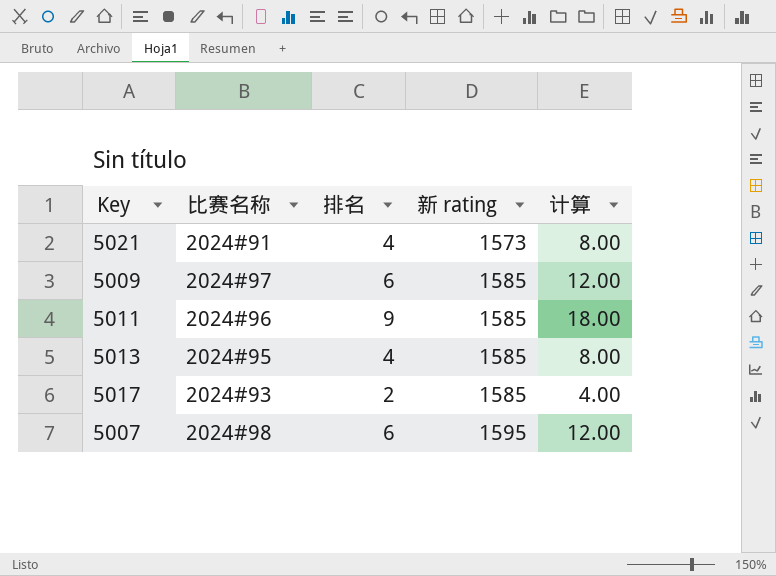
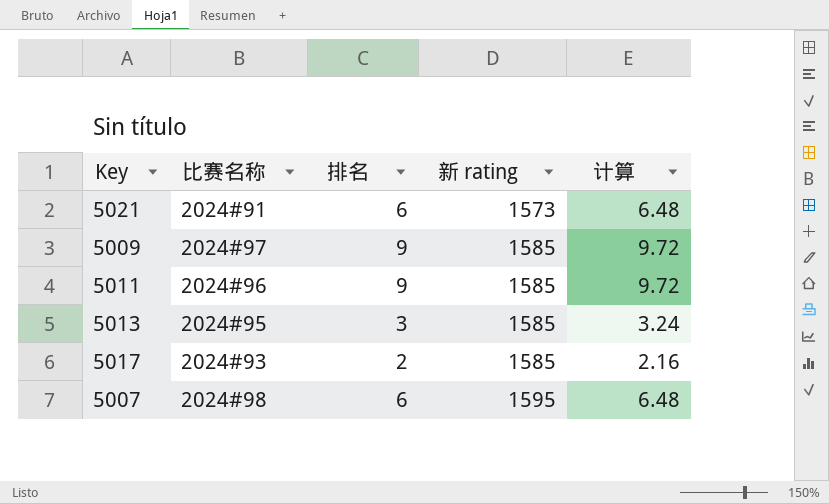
column 计算 | formula: [排名] * 2 -> [排名] * 1.08
5021 | 排名: 4 -> 6
5009 | 排名: 6 -> 9
5013 | 排名: 4 -> 3

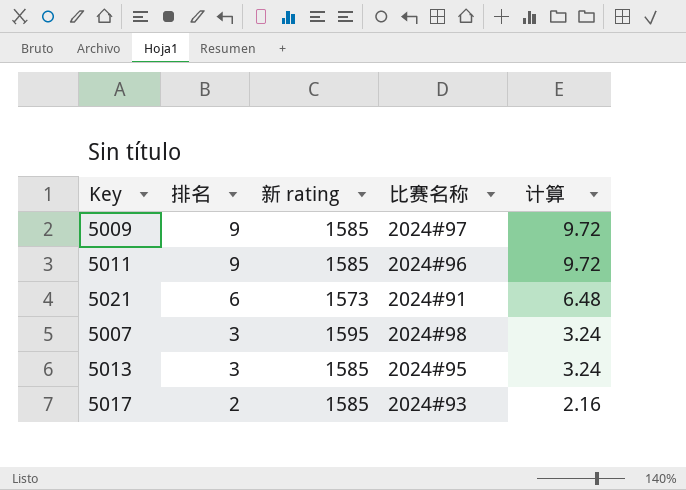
row order: 新 rating ascending -> 排名 descending
column 比赛名称 | position: 2 -> 4
5007 | 排名: 6 -> 3
5007 | 计算: 6.48 -> 3.24

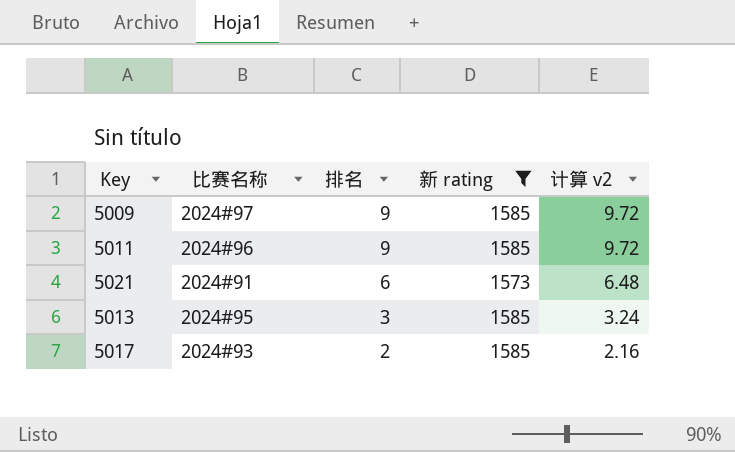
filter: none -> 新 rating != 1595
column 比赛名称 | position: 4 -> 2
column name: 计算 -> 计算 v2

